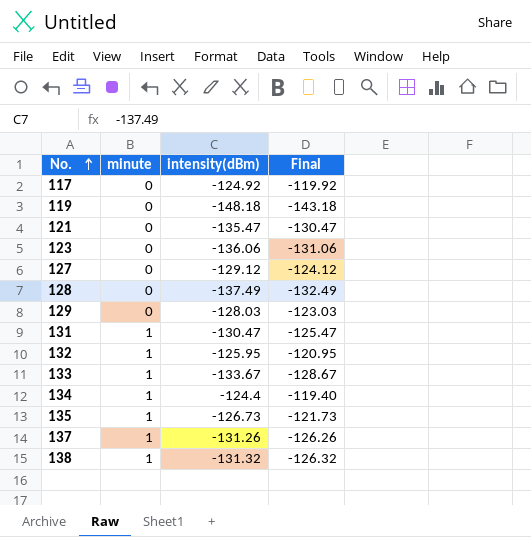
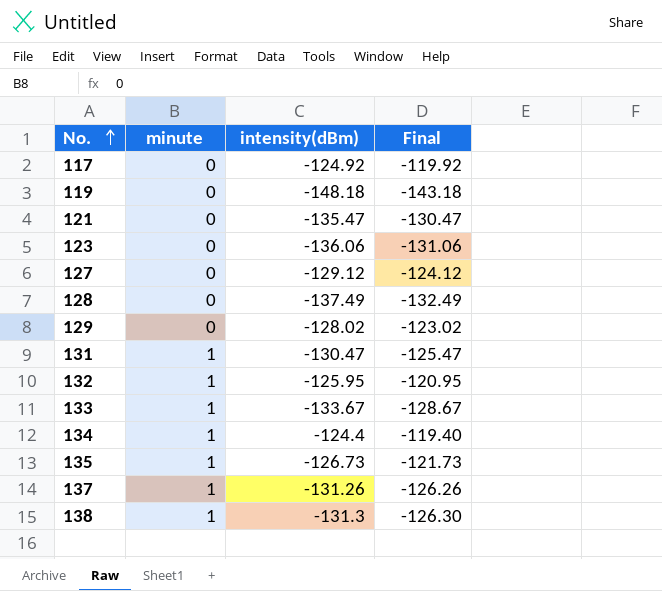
129 | intensity(dBm): -128.03 -> -128.02
129 | Final: -123.03 -> -123.02
138 | intensity(dBm): -131.32 -> -131.3
138 | Final: -126.32 -> -126.30

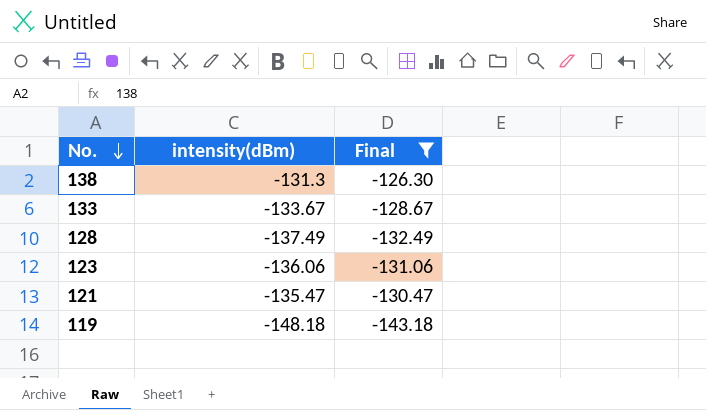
filter: none -> Final <= -126.30
row order: No. ascending -> No. descending
column minute | position: 2 -> none

